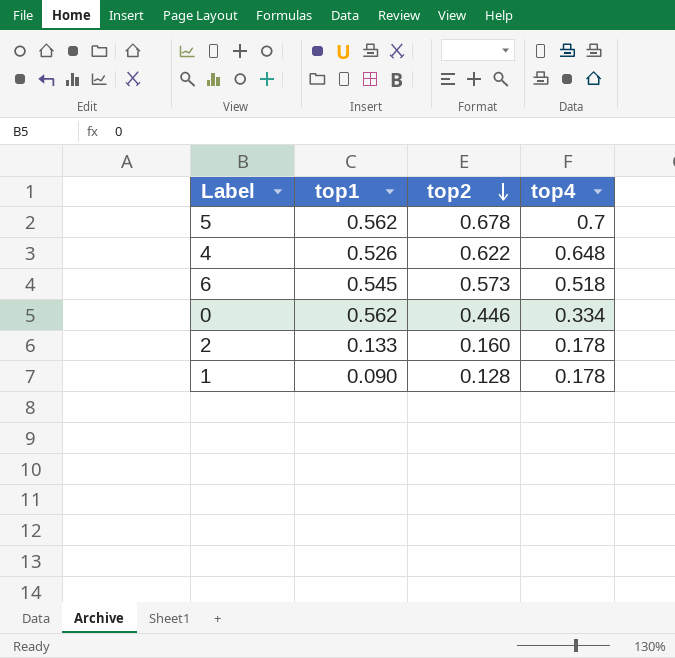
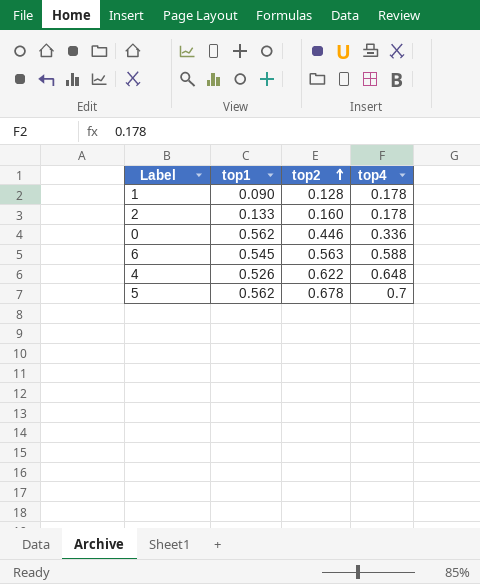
row order: top2 descending -> top2 ascending
0 | top4: 0.334 -> 0.336
6 | top2: 0.573 -> 0.563
6 | top4: 0.518 -> 0.588

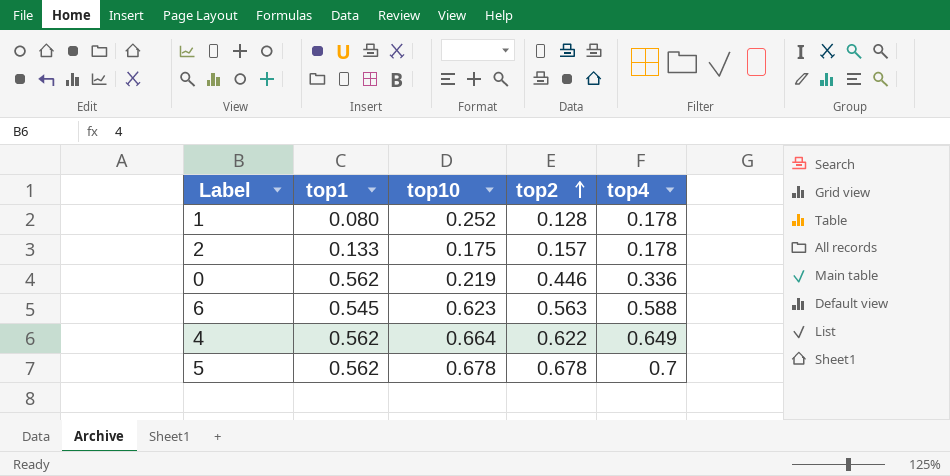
column top10 | position: none -> 3
1 | top1: 0.090 -> 0.080
2 | top2: 0.160 -> 0.157
4 | top1: 0.526 -> 0.562
4 | top4: 0.648 -> 0.649

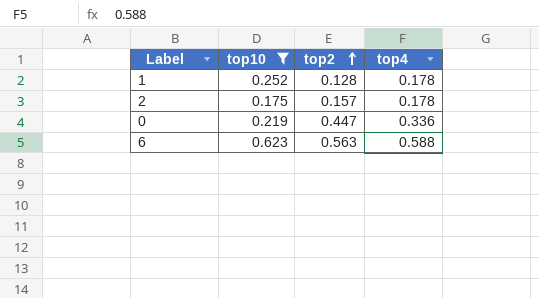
filter: none -> top10 <= 0.623
column top1 | position: 2 -> none
0 | top2: 0.446 -> 0.447

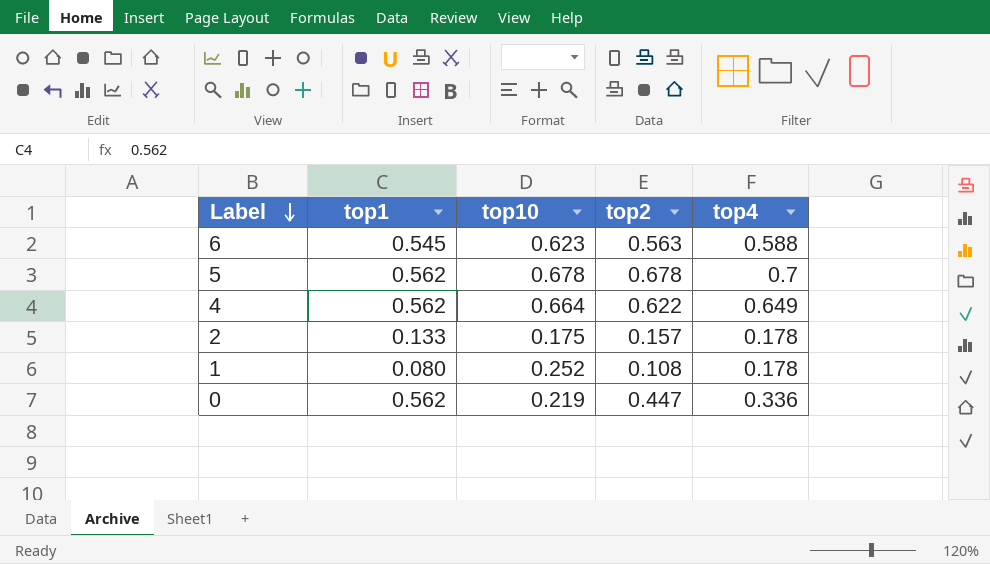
filter: top10 <= 0.623 -> none
row order: top2 ascending -> Label descending
column top1 | position: none -> 2
1 | top2: 0.128 -> 0.108

